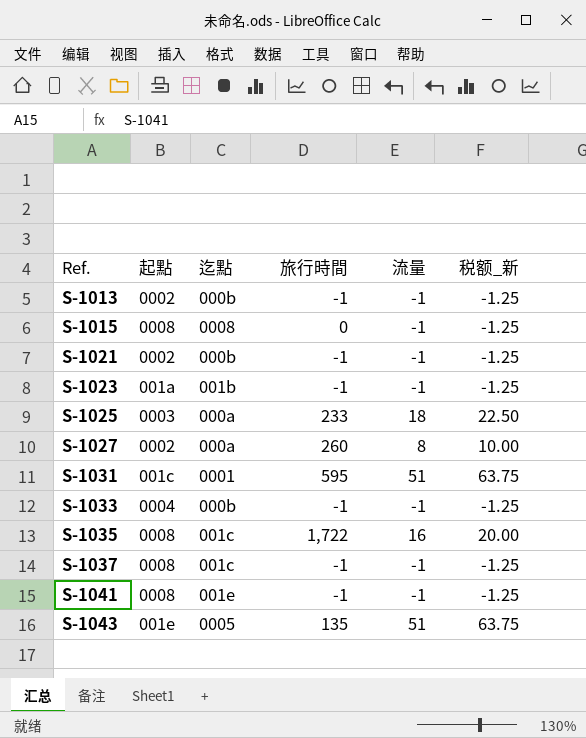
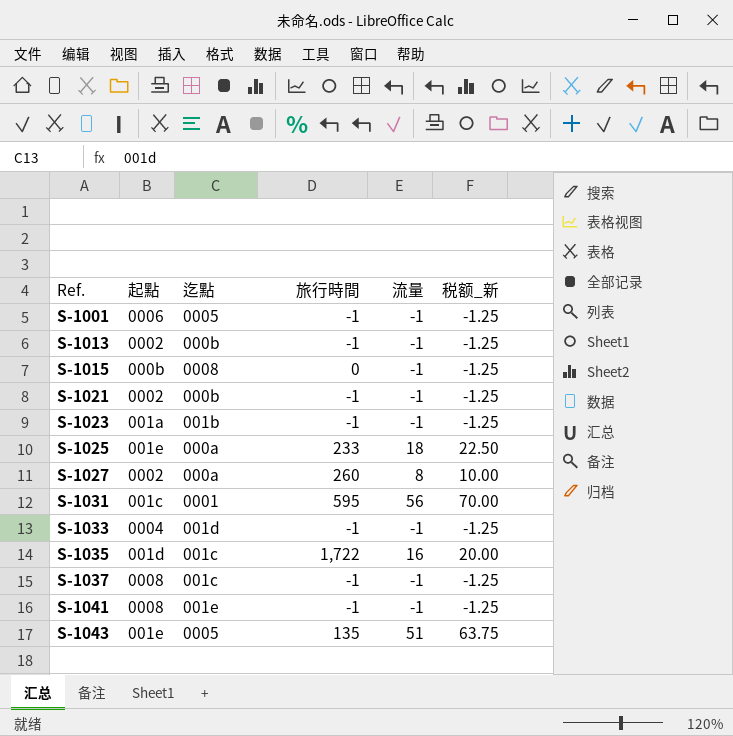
row S-1001: none -> 0006 | 0005 | -1 | -1 | -1.25
S-1015 | 起點: 0008 -> 000b
S-1025 | 起點: 0003 -> 001e
S-1031 | 流量: 51 -> 56
S-1031 | 税额_新: 63.75 -> 70.00
S-1033 | 迄點: 000b -> 001d
S-1035 | 起點: 0008 -> 001d

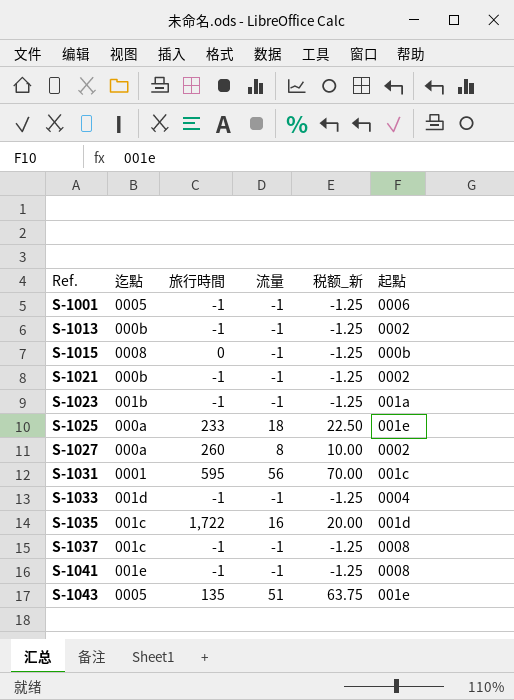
column 起點 | position: 2 -> 6

